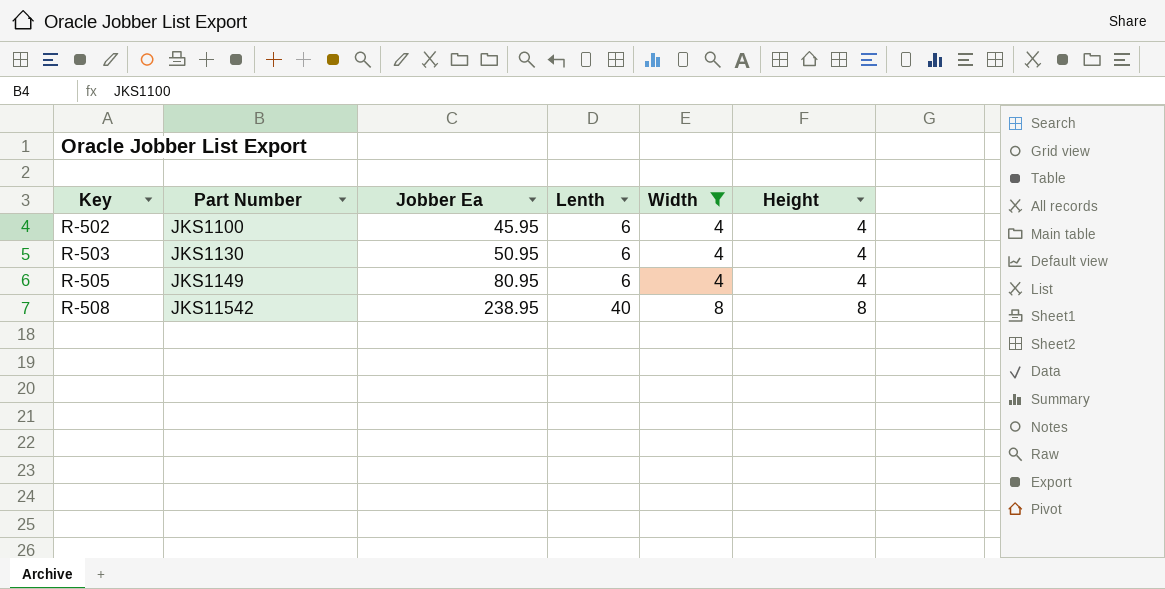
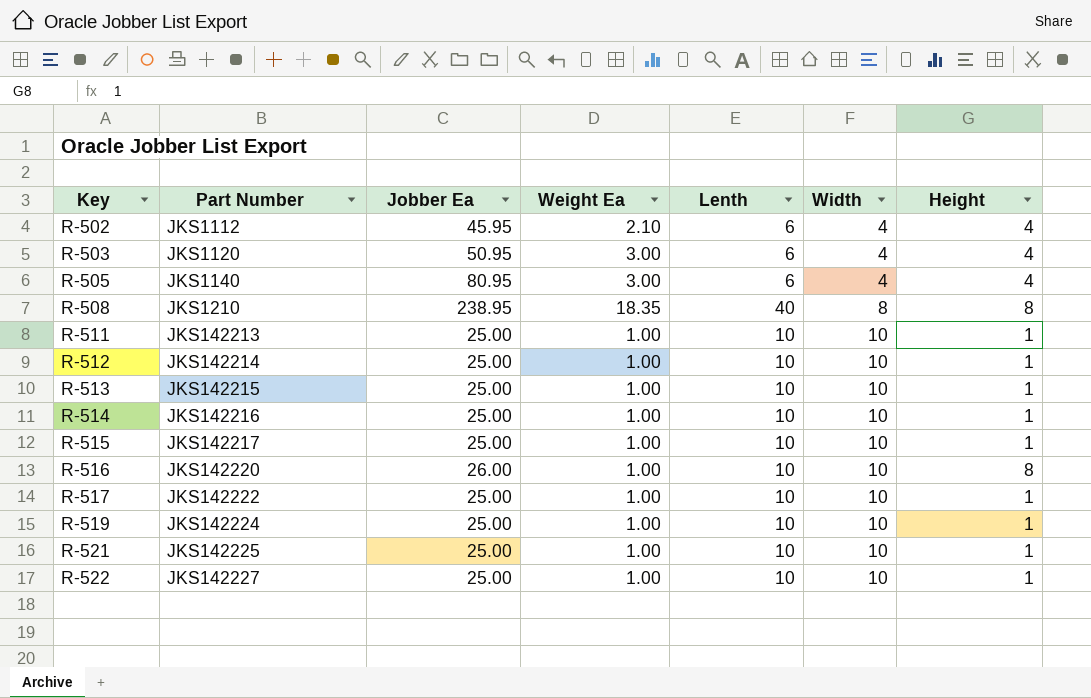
filter: Width != 10 -> none
column Weight Ea | position: none -> 4
R-502 | Part Number: JKS1100 -> JKS1112
R-503 | Part Number: JKS1130 -> JKS1120
R-505 | Part Number: JKS1149 -> JKS1140
R-508 | Part Number: JKS11542 -> JKS1210

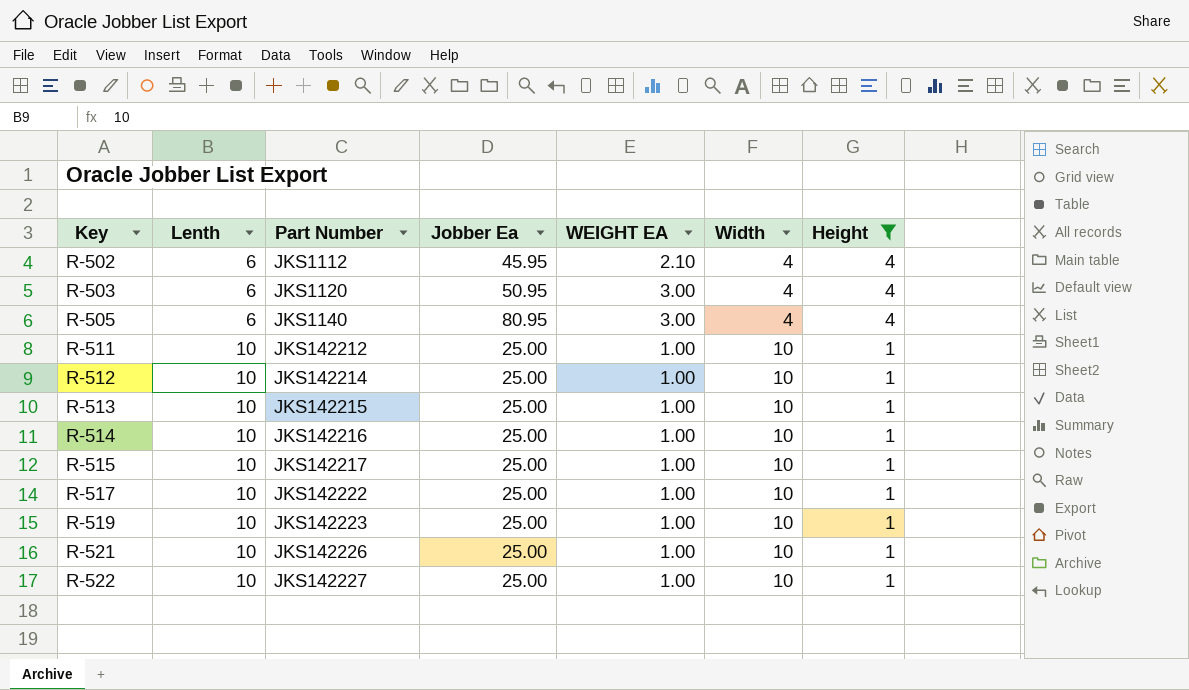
filter: none -> Height != 8
column Lenth | position: 5 -> 2
column name: Weight Ea -> WEIGHT EA
R-511 | Part Number: JKS142213 -> JKS142212
R-519 | Part Number: JKS142224 -> JKS142223
R-521 | Part Number: JKS142225 -> JKS142226

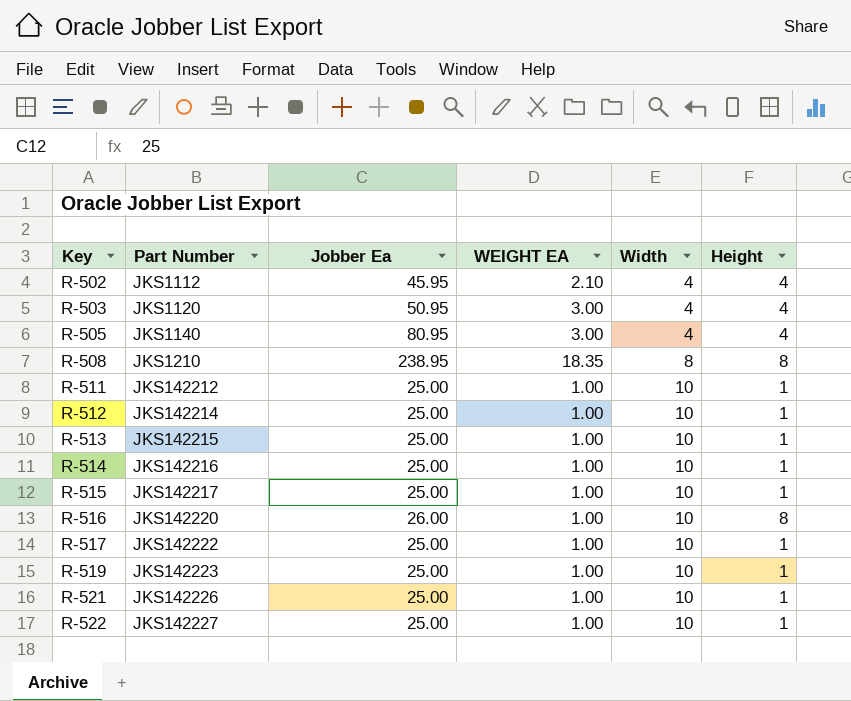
filter: Height != 8 -> none
column Lenth | position: 2 -> none

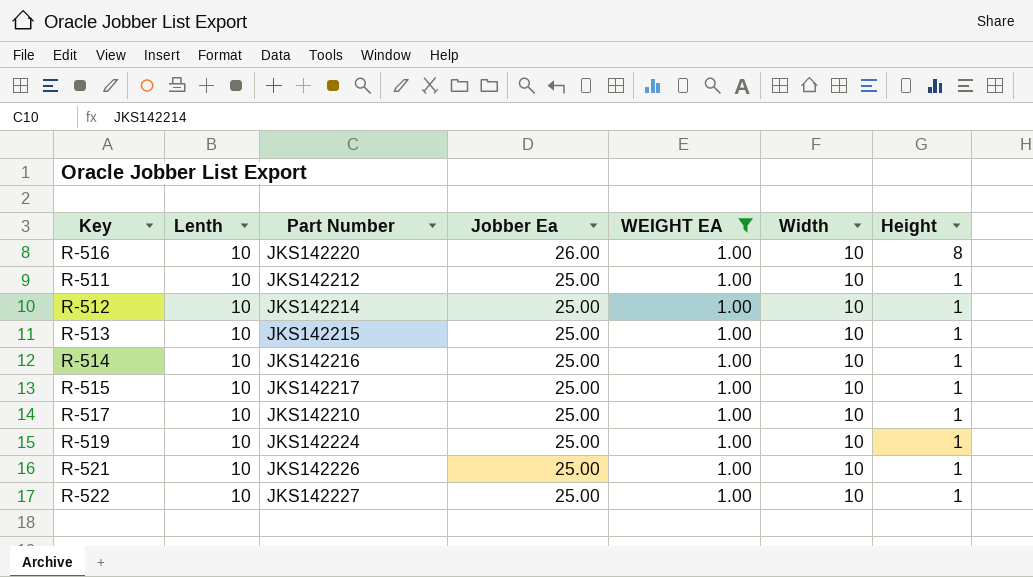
filter: none -> WEIGHT EA = 1.00
row order: Key ascending -> Jobber Ea descending
column Lenth | position: none -> 2
R-517 | Part Number: JKS142222 -> JKS142210
R-519 | Part Number: JKS142223 -> JKS142224

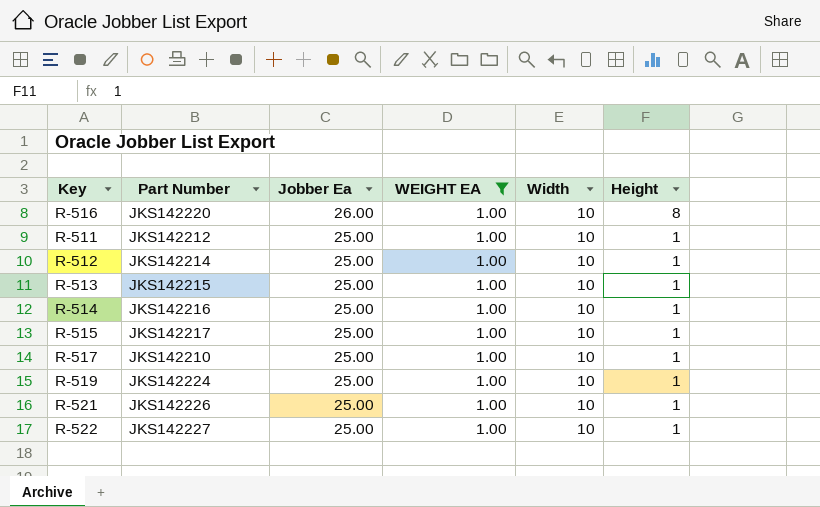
column Lenth | position: 2 -> none

